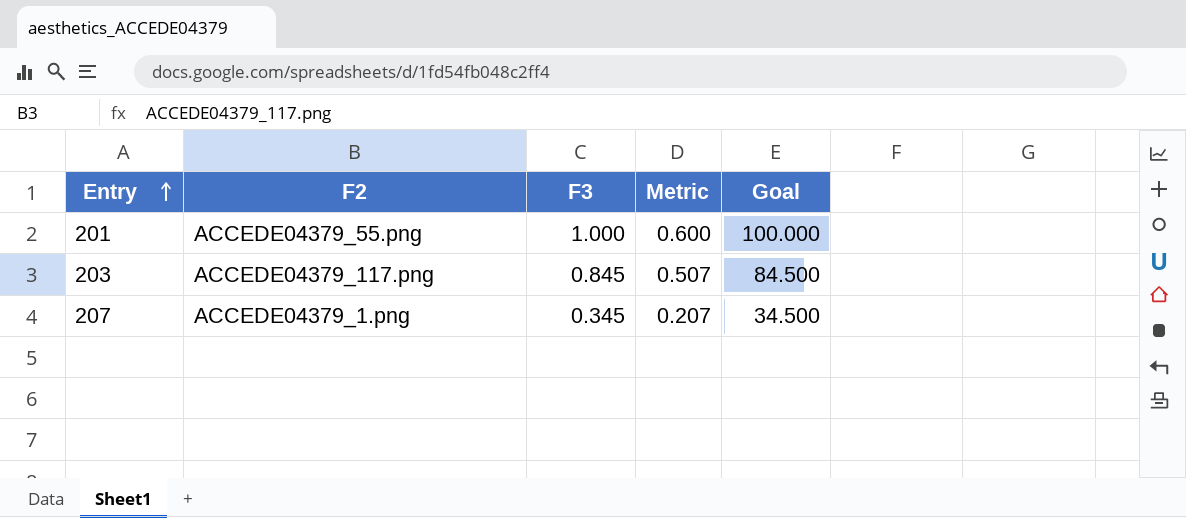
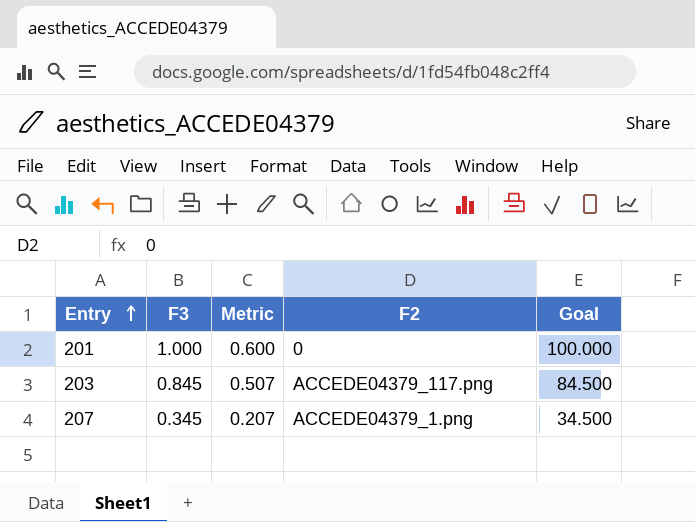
column F2 | position: 2 -> 4
201 | F2: ACCEDE04379_55.png -> 0

